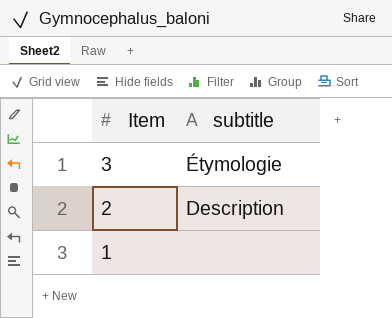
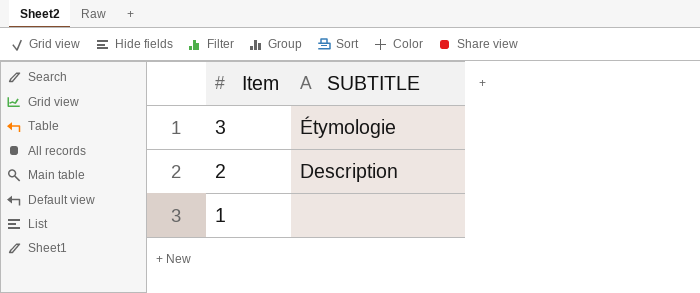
column name: subtitle -> SUBTITLE

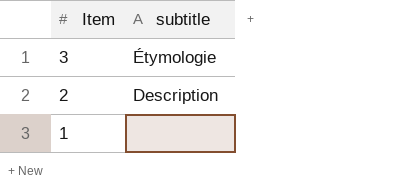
column name: SUBTITLE -> subtitle

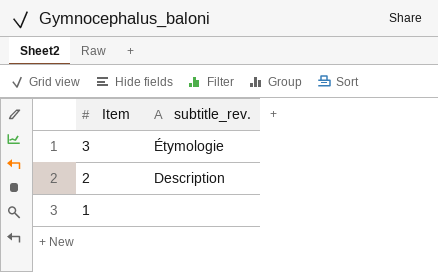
column name: subtitle -> subtitle_rev.

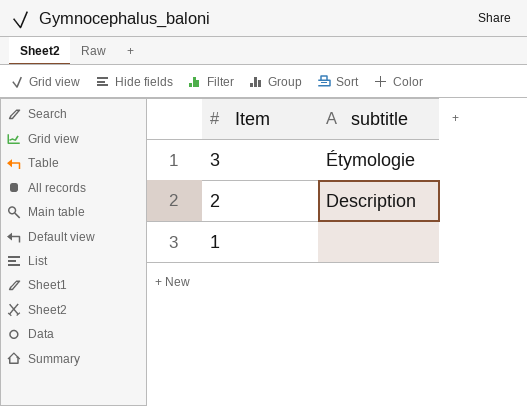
column name: subtitle_rev. -> subtitle

